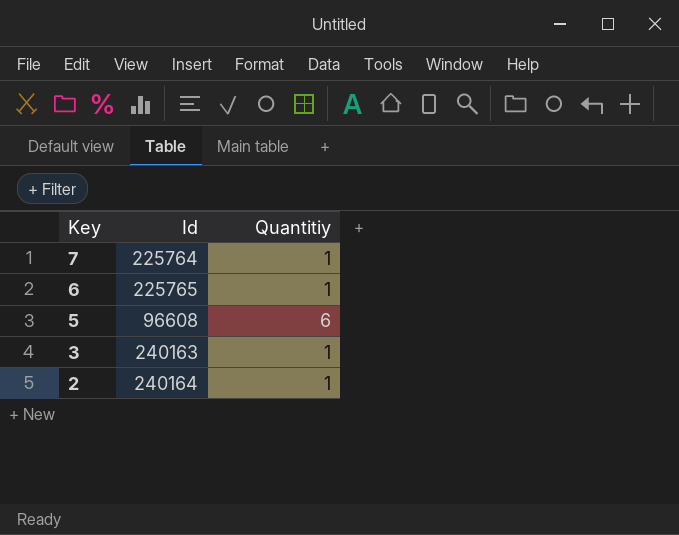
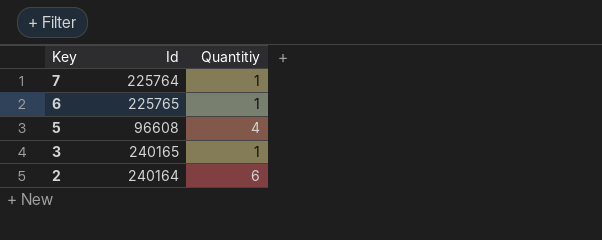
5 | Quantitiy: 6 -> 4
3 | Id: 240163 -> 240165
2 | Quantitiy: 1 -> 6

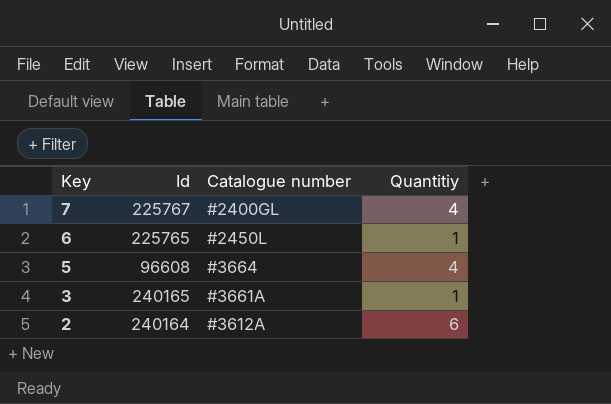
column Catalogue number | position: none -> 3
7 | Id: 225764 -> 225767
7 | Quantitiy: 1 -> 4

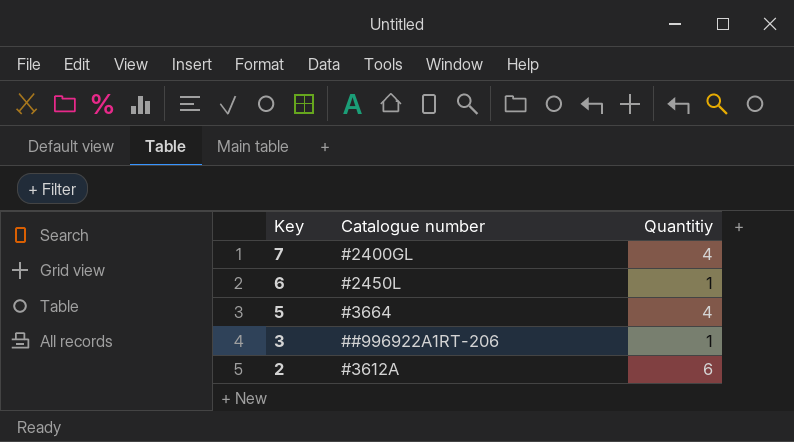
column Id | position: 2 -> none
3 | Catalogue number: #3661A -> ##996922A1RT-206

